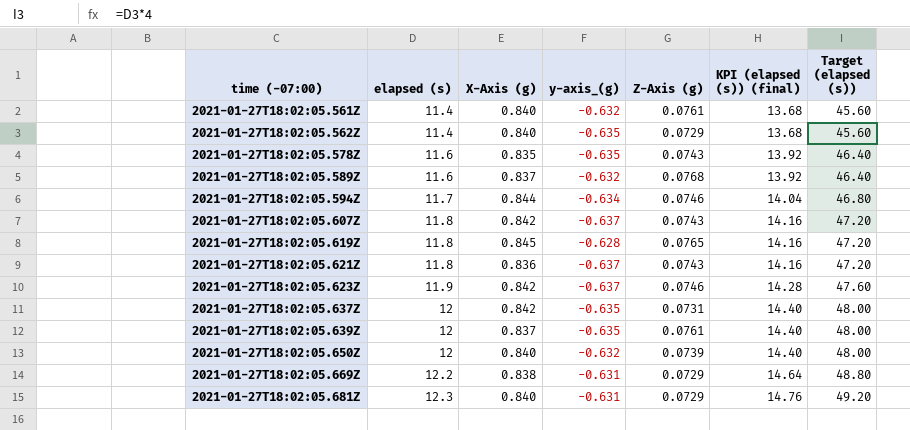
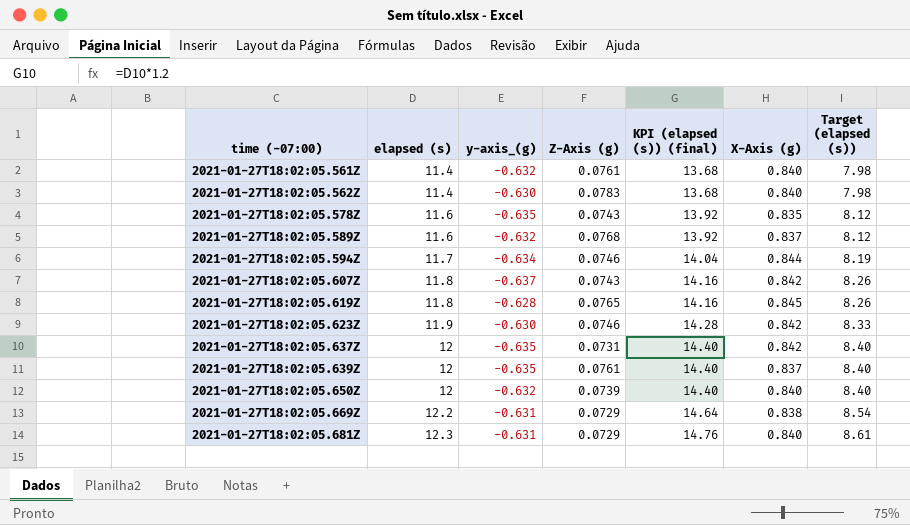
column X-Axis (g) | position: 3 -> 6
column Target (elapsed (s)) | formula: [elapsed (s)] * 4 -> [elapsed (s)] * 0.7
row 2021-01-27T18:02:05.621Z: 11.8 | 0.836 | -0.637 | 0.0743 | 14.16 | 47.20 -> none
2021-01-27T18:02:05.562Z | y-axis_(g): -0.635 -> -0.630
2021-01-27T18:02:05.562Z | Z-Axis (g): 0.0729 -> 0.0783
2021-01-27T18:02:05.623Z | y-axis_(g): -0.637 -> -0.630

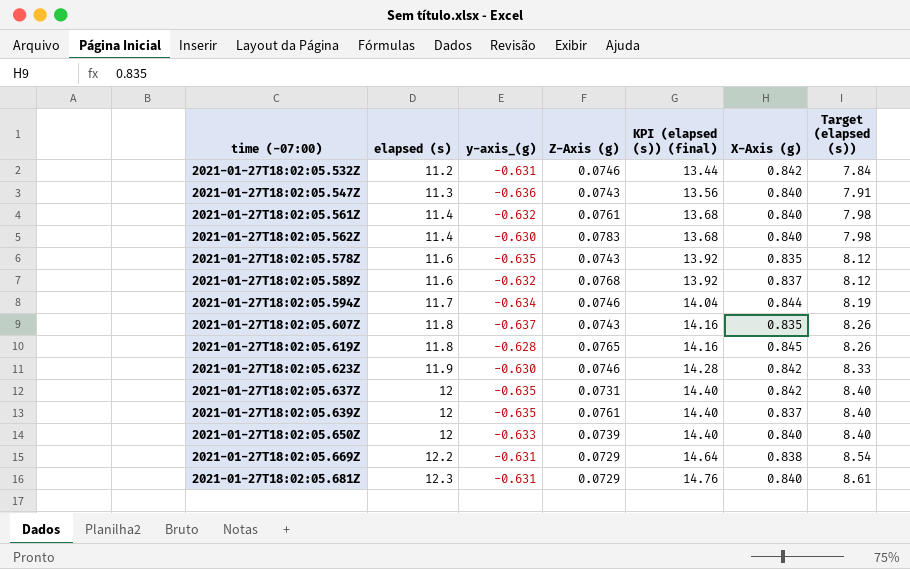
row 2021-01-27T18:02:05.532Z: none -> 11.2 | -0.631 | 0.0746 | 13.44 | 0.842 | 7.84
row 2021-01-27T18:02:05.547Z: none -> 11.3 | -0.636 | 0.0743 | 13.56 | 0.840 | 7.91
2021-01-27T18:02:05.607Z | X-Axis (g): 0.842 -> 0.835
2021-01-27T18:02:05.650Z | y-axis_(g): -0.632 -> -0.633

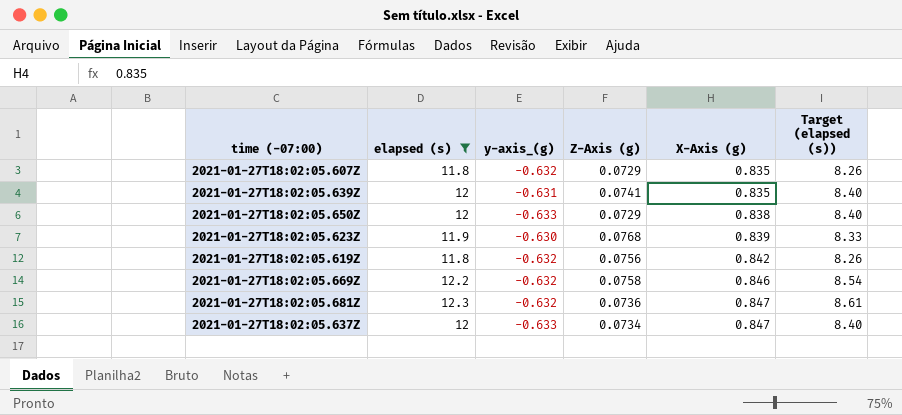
filter: none -> elapsed (s) >= 11.8
row order: time (-07:00) ascending -> X-Axis (g) ascending
column KPI (elapsed (s)) (final) | formula: [elapsed (s)] * 1.2 -> none
2021-01-27T18:02:05.607Z | y-axis_(g): -0.637 -> -0.632
2021-01-27T18:02:05.607Z | Z-Axis (g): 0.0743 -> 0.0729
2021-01-27T18:02:05.639Z | y-axis_(g): -0.635 -> -0.631
2021-01-27T18:02:05.639Z | Z-Axis (g): 0.0761 -> 0.0741
2021-01-27T18:02:05.639Z | X-Axis (g): 0.837 -> 0.835
2021-01-27T18:02:05.650Z | Z-Axis (g): 0.0739 -> 0.0729
2021-01-27T18:02:05.650Z | X-Axis (g): 0.840 -> 0.838
2021-01-27T18:02:05.623Z | Z-Axis (g): 0.0746 -> 0.0768
2021-01-27T18:02:05.623Z | X-Axis (g): 0.842 -> 0.839
2021-01-27T18:02:05.619Z | y-axis_(g): -0.628 -> -0.632
2021-01-27T18:02:05.619Z | Z-Axis (g): 0.0765 -> 0.0756
2021-01-27T18:02:05.619Z | X-Axis (g): 0.845 -> 0.842
2021-01-27T18:02:05.669Z | y-axis_(g): -0.631 -> -0.632
2021-01-27T18:02:05.669Z | Z-Axis (g): 0.0729 -> 0.0758
2021-01-27T18:02:05.669Z | X-Axis (g): 0.838 -> 0.846
2021-01-27T18:02:05.681Z | y-axis_(g): -0.631 -> -0.632
2021-01-27T18:02:05.681Z | Z-Axis (g): 0.0729 -> 0.0736
2021-01-27T18:02:05.681Z | X-Axis (g): 0.840 -> 0.847
2021-01-27T18:02:05.637Z | y-axis_(g): -0.635 -> -0.633
2021-01-27T18:02:05.637Z | Z-Axis (g): 0.0731 -> 0.0734
2021-01-27T18:02:05.637Z | X-Axis (g): 0.842 -> 0.847

